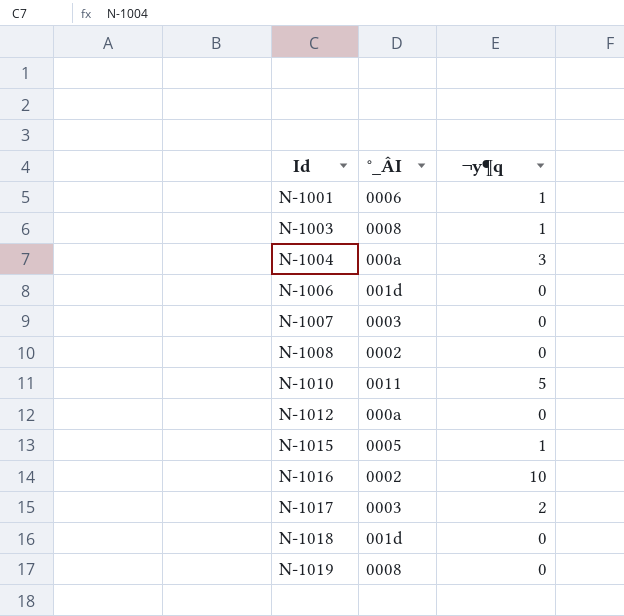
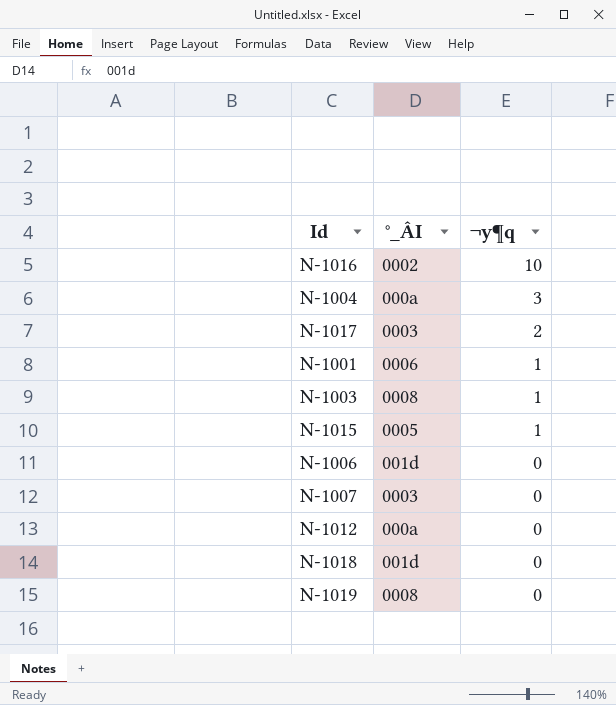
row order: Id ascending -> ¬y¶q descending
row N-1008: 0002 | 0 -> none
row N-1010: 0011 | 5 -> none

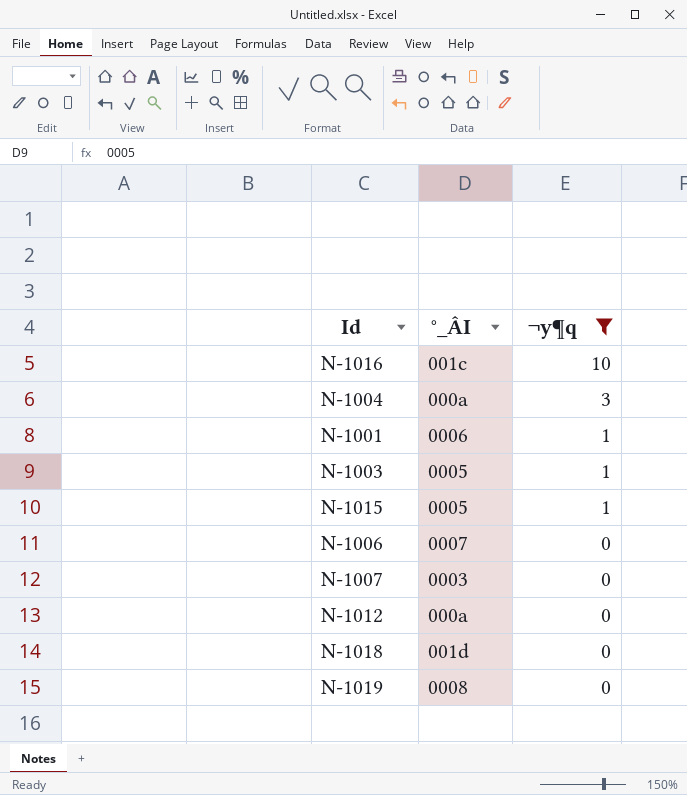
filter: none -> ¬y¶q != 2
N-1016 | °_ÂI: 0002 -> 001c
N-1003 | °_ÂI: 0008 -> 0005
N-1006 | °_ÂI: 001d -> 0007

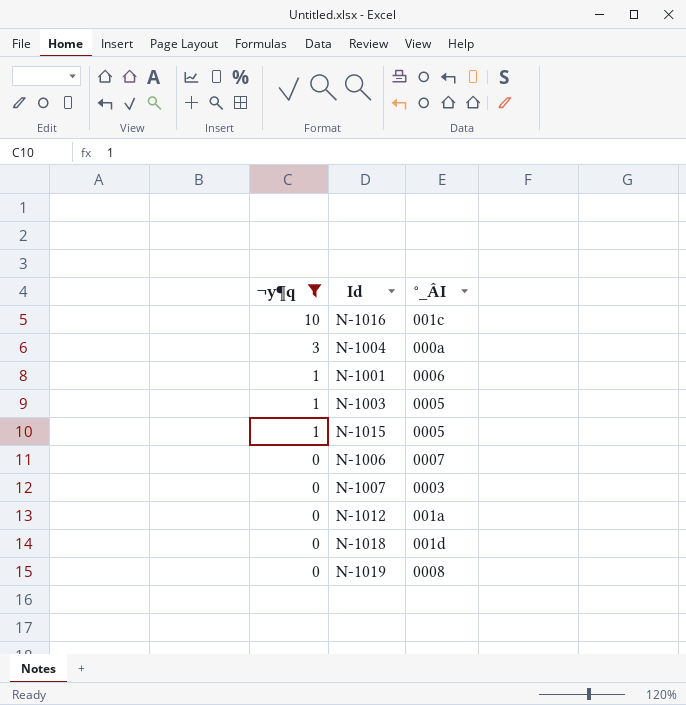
column ¬y¶q | position: 3 -> 1
N-1012 | °_ÂI: 000a -> 001a

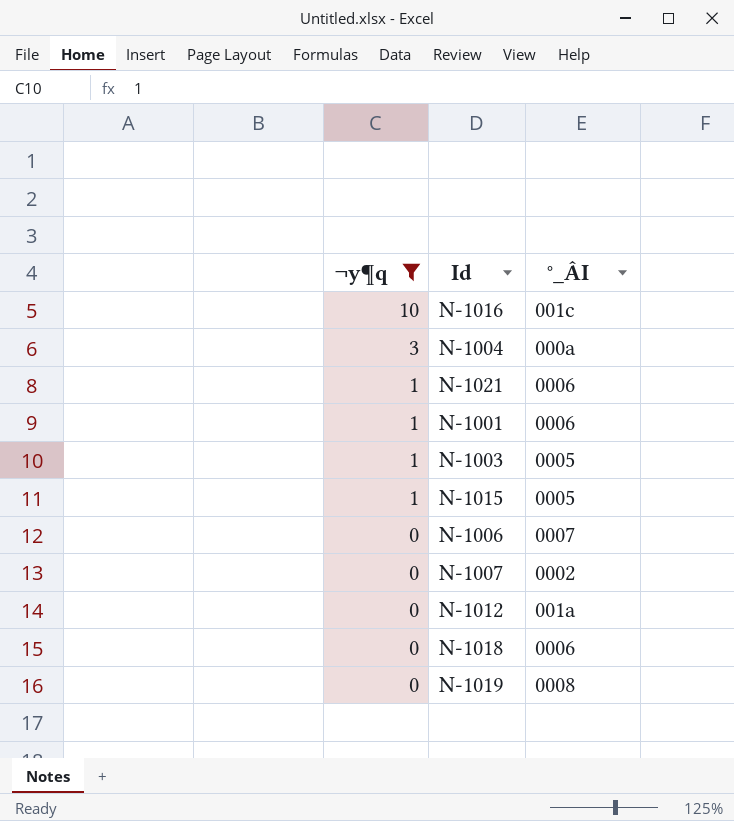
row N-1021: none -> 1 | 0006
N-1007 | °_ÂI: 0003 -> 0002
N-1018 | °_ÂI: 001d -> 0006

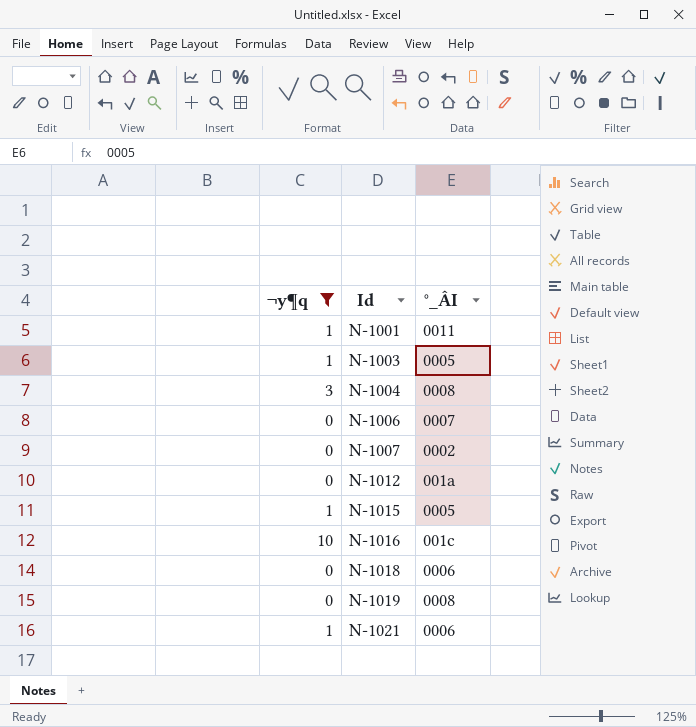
row order: ¬y¶q descending -> Id ascending
N-1001 | °_ÂI: 0006 -> 0011
N-1004 | °_ÂI: 000a -> 0008

